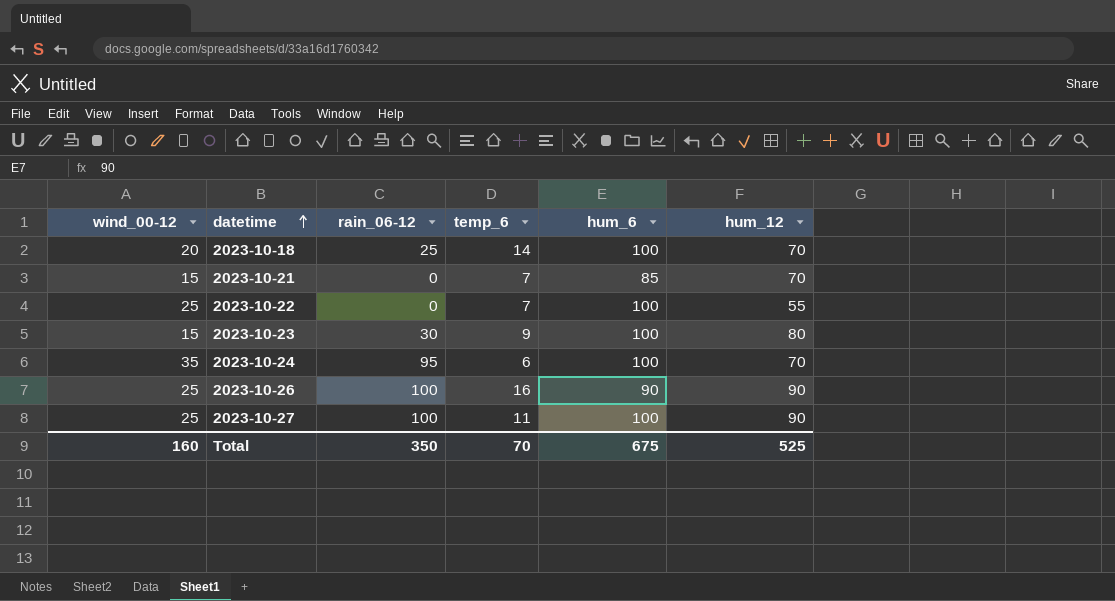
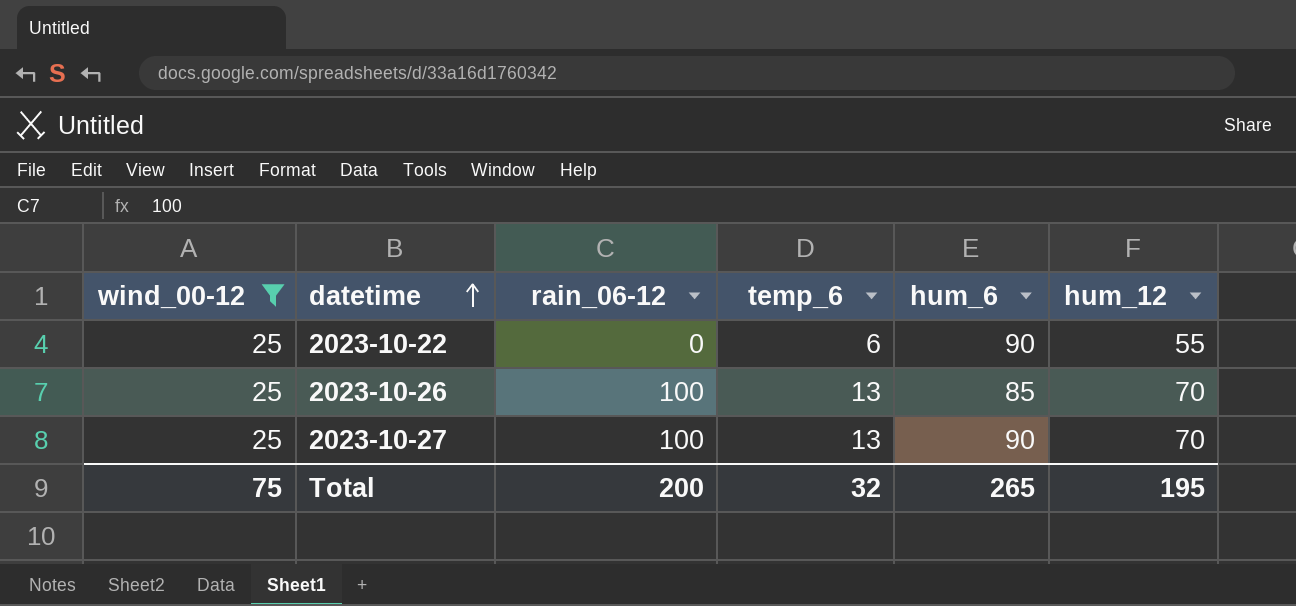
filter: none -> wind_00-12 = 25
2023-10-22 | temp_6: 7 -> 6
2023-10-22 | hum_6: 100 -> 90
2023-10-26 | temp_6: 16 -> 13
2023-10-26 | hum_6: 90 -> 85
2023-10-26 | hum_12: 90 -> 70
2023-10-27 | temp_6: 11 -> 13
2023-10-27 | hum_6: 100 -> 90
2023-10-27 | hum_12: 90 -> 70
Total | wind_00-12: 160 -> 75
Total | rain_06-12: 350 -> 200
Total | temp_6: 70 -> 32
Total | hum_6: 675 -> 265
Total | hum_12: 525 -> 195

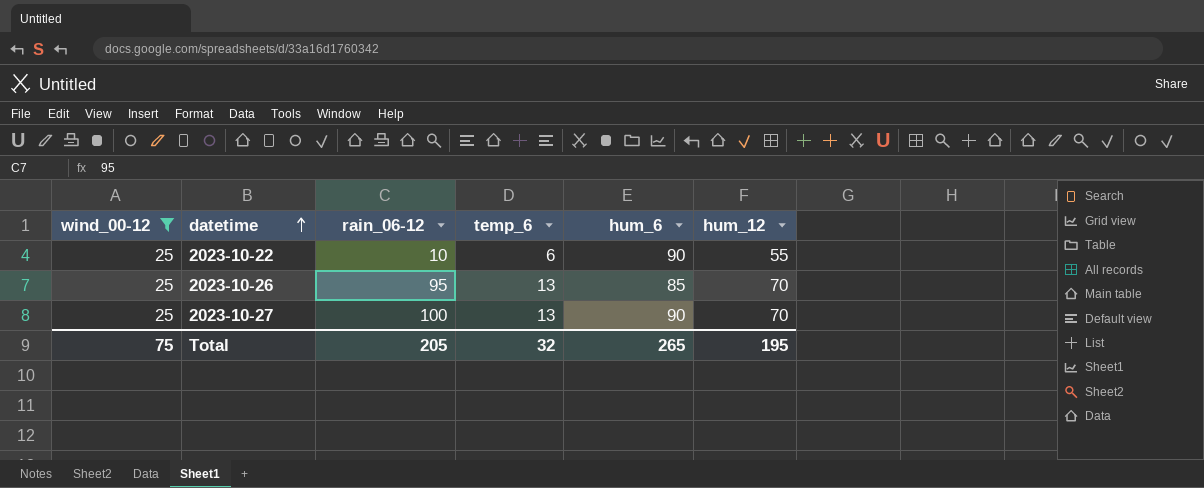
2023-10-22 | rain_06-12: 0 -> 10
2023-10-26 | rain_06-12: 100 -> 95
Total | rain_06-12: 200 -> 205

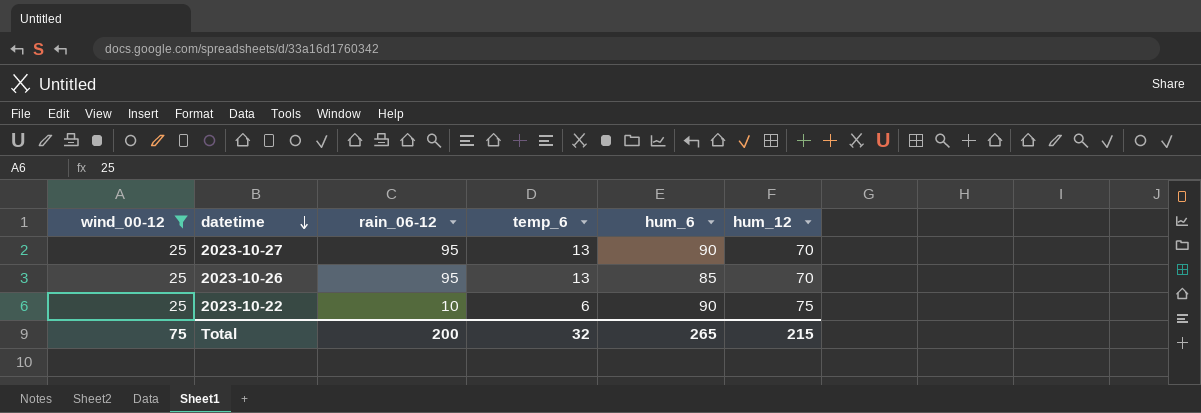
row order: datetime ascending -> datetime descending
2023-10-27 | rain_06-12: 100 -> 95
2023-10-22 | hum_12: 55 -> 75
Total | rain_06-12: 205 -> 200
Total | hum_12: 195 -> 215

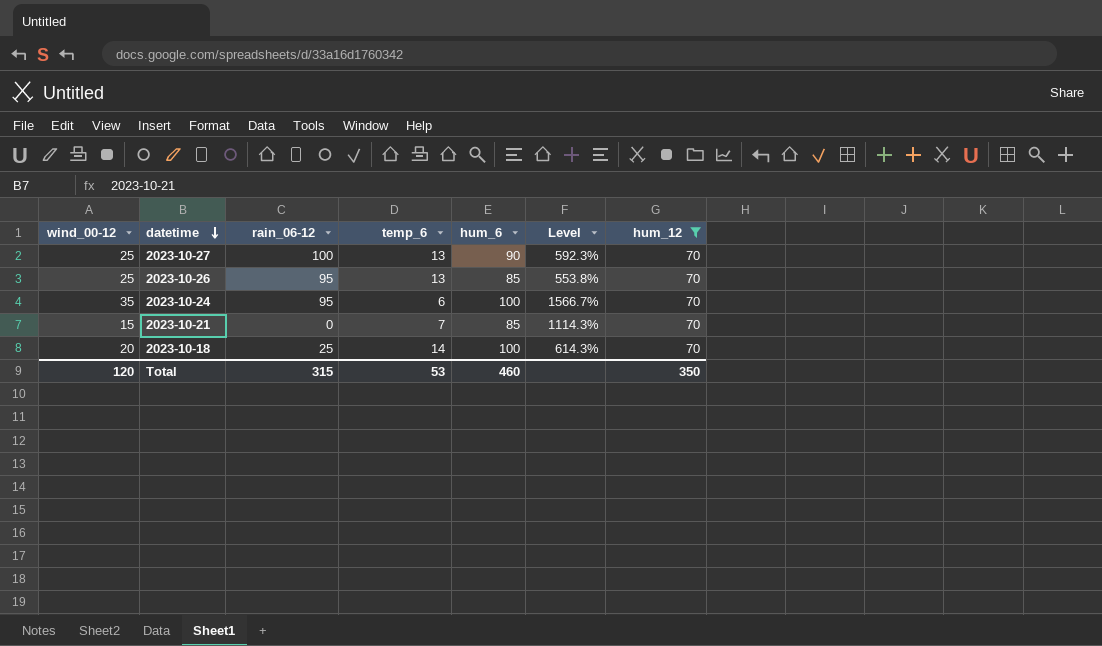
filter: wind_00-12 = 25 -> hum_12 = 70
column Level | formula: none -> ([hum_6] - [temp_6]) / [temp_6]
2023-10-27 | rain_06-12: 95 -> 100
Total | wind_00-12: 75 -> 120
Total | rain_06-12: 200 -> 315
Total | temp_6: 32 -> 53
Total | hum_6: 265 -> 460
Total | hum_12: 215 -> 350

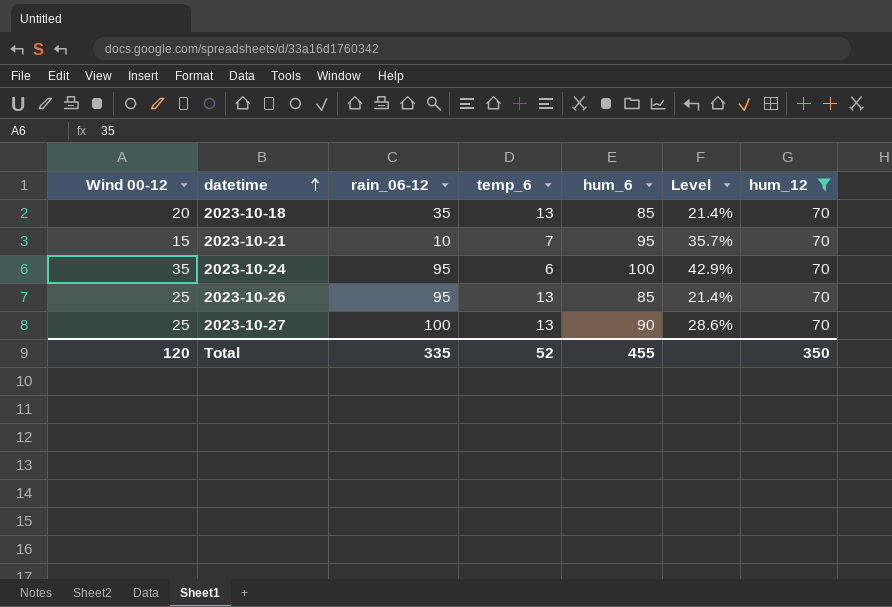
row order: datetime descending -> datetime ascending
column name: wind_00-12 -> Wind 00-12
column Level | formula: ([hum_6] - [temp_6]) / [temp_6] -> ([hum_6] - [hum_12]) / [hum_12]
2023-10-18 | rain_06-12: 25 -> 35
2023-10-18 | temp_6: 14 -> 13
2023-10-18 | hum_6: 100 -> 85
2023-10-21 | rain_06-12: 0 -> 10
2023-10-21 | hum_6: 85 -> 95
Total | rain_06-12: 315 -> 335
Total | temp_6: 53 -> 52
Total | hum_6: 460 -> 455

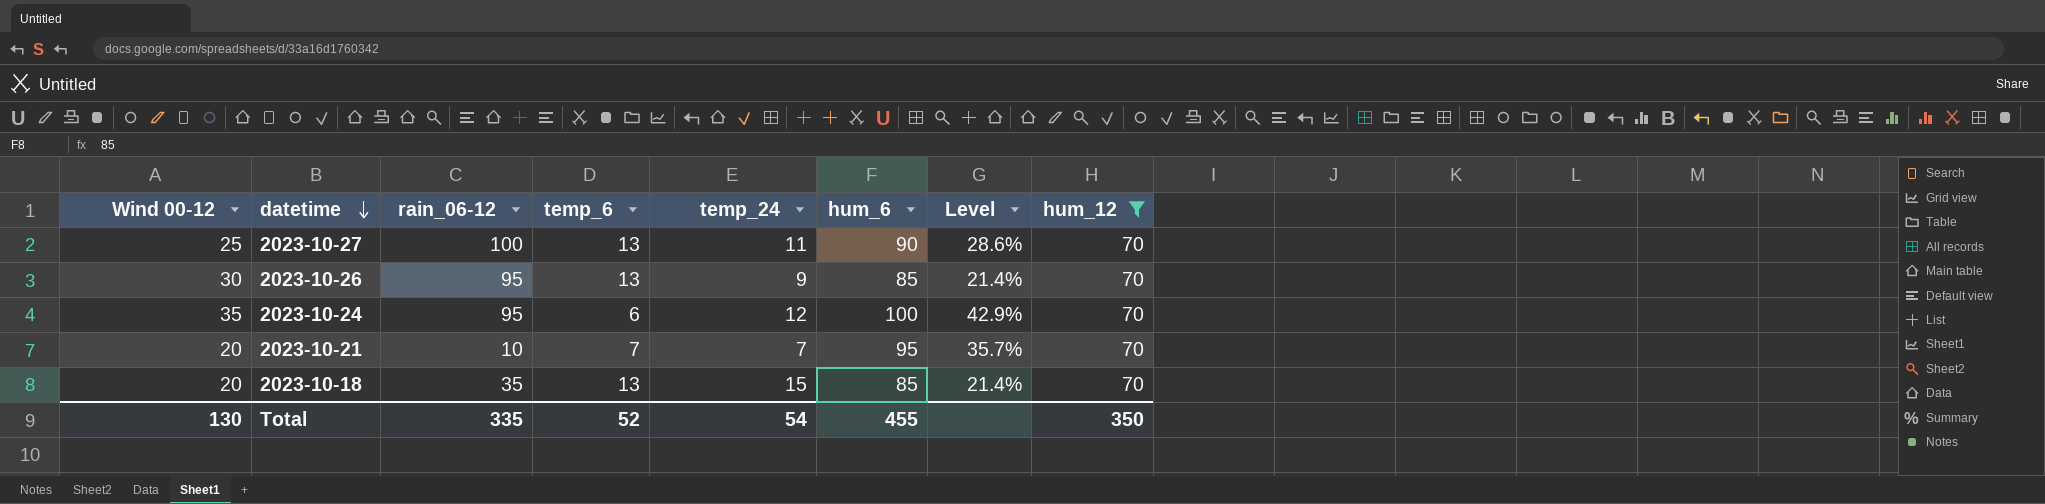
row order: datetime ascending -> datetime descending
column temp_24 | position: none -> 5
2023-10-26 | Wind 00-12: 25 -> 30
2023-10-21 | Wind 00-12: 15 -> 20
Total | Wind 00-12: 120 -> 130

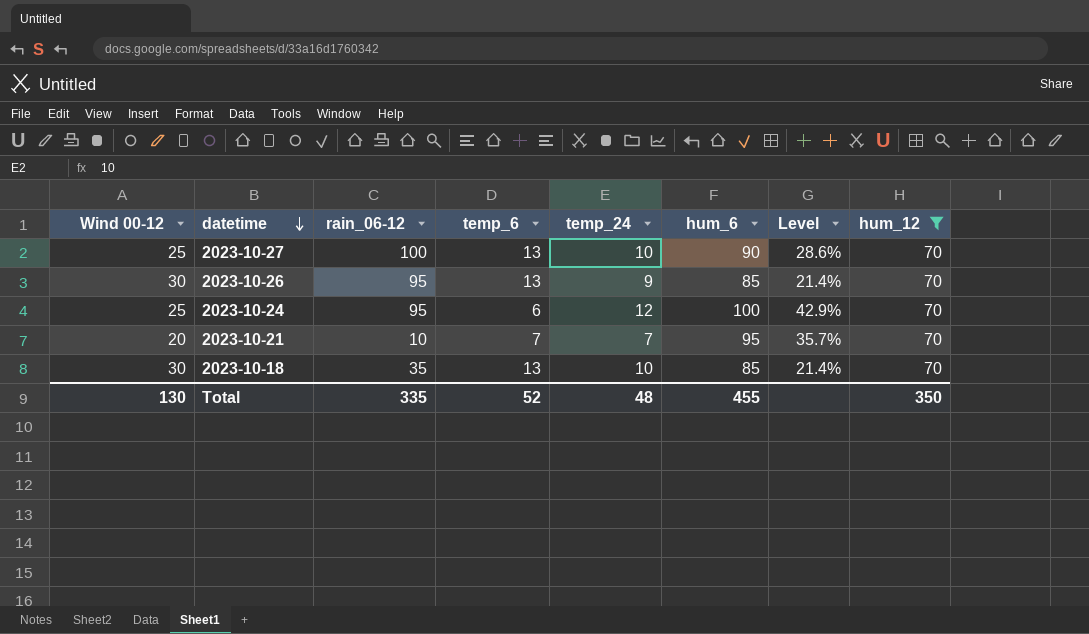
2023-10-27 | temp_24: 11 -> 10
2023-10-24 | Wind 00-12: 35 -> 25
2023-10-18 | Wind 00-12: 20 -> 30
2023-10-18 | temp_24: 15 -> 10
Total | temp_24: 54 -> 48

